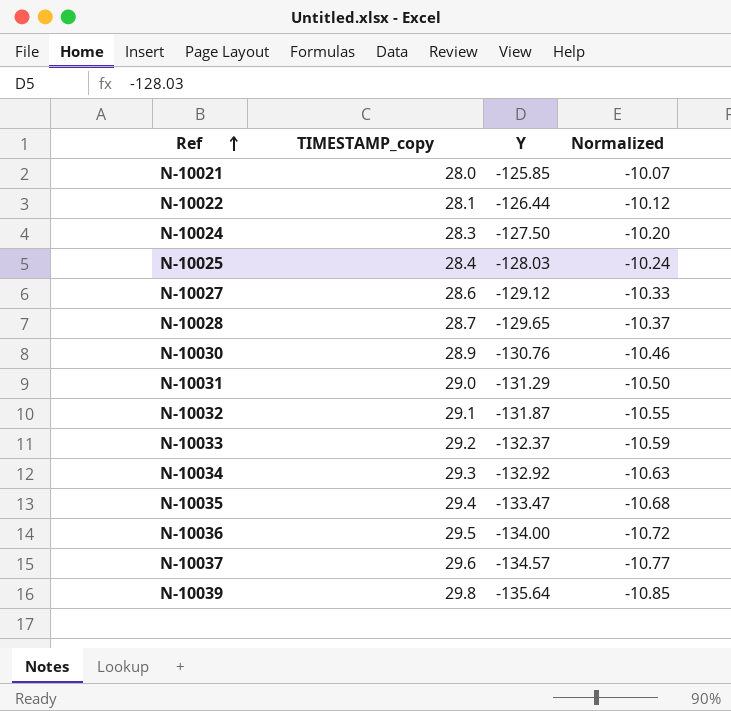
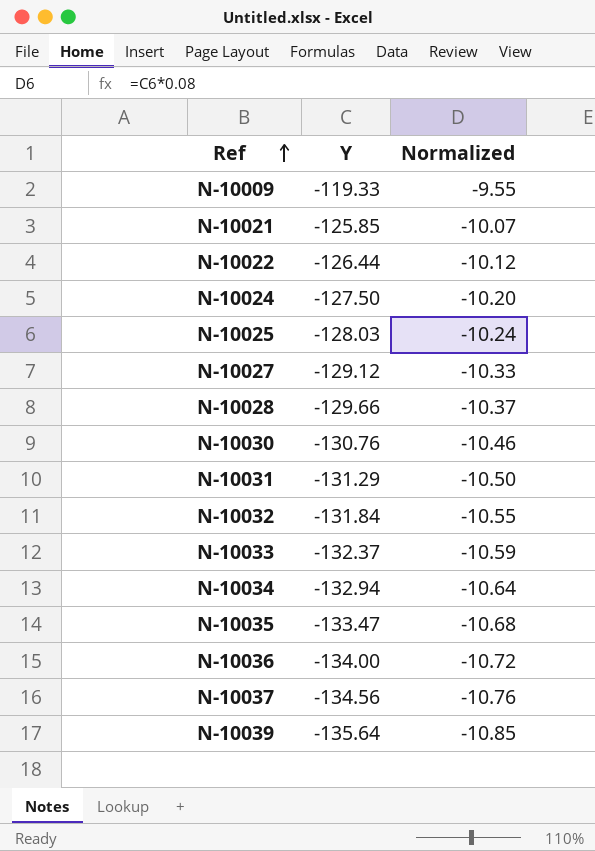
column TIMESTAMP_copy | position: 2 -> none
row N-10009: none -> -119.33 | -9.55
N-10028 | Y: -129.65 -> -129.66
N-10032 | Y: -131.87 -> -131.84
N-10034 | Y: -132.92 -> -132.94
N-10034 | Normalized: -10.63 -> -10.64
N-10037 | Y: -134.57 -> -134.56
N-10037 | Normalized: -10.77 -> -10.76

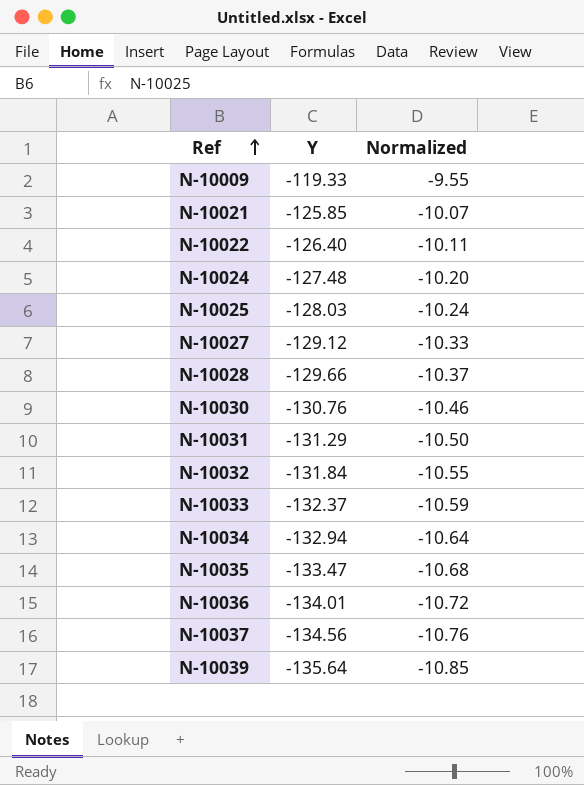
N-10022 | Y: -126.44 -> -126.40
N-10022 | Normalized: -10.12 -> -10.11
N-10024 | Y: -127.50 -> -127.48
N-10036 | Y: -134.00 -> -134.01

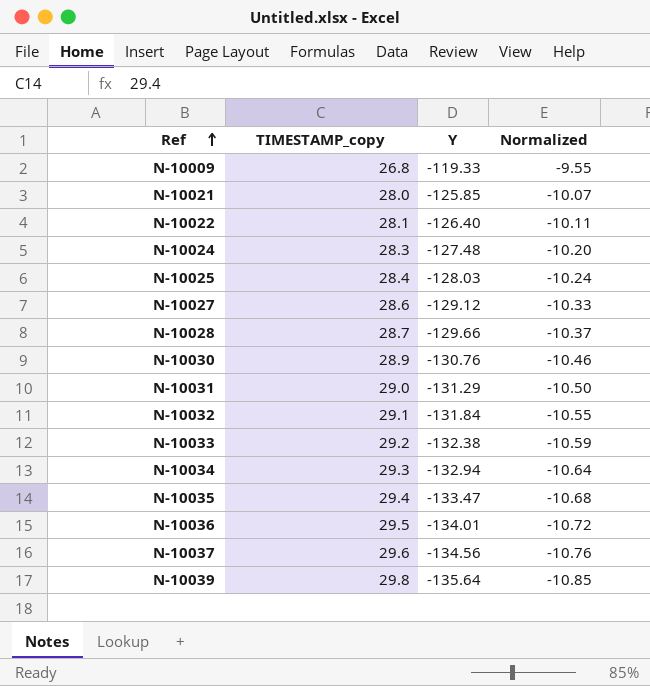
column TIMESTAMP_copy | position: none -> 2
N-10033 | Y: -132.37 -> -132.38

